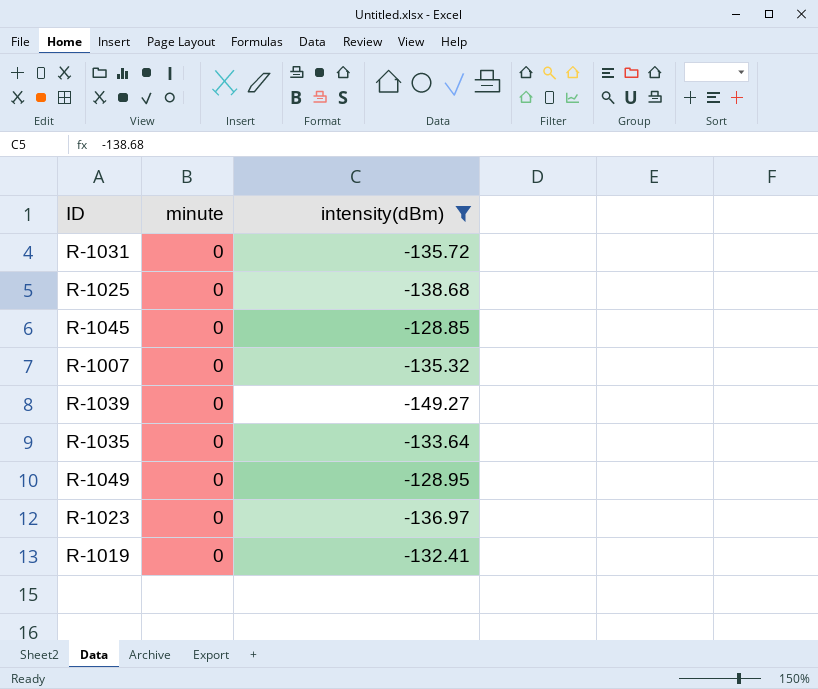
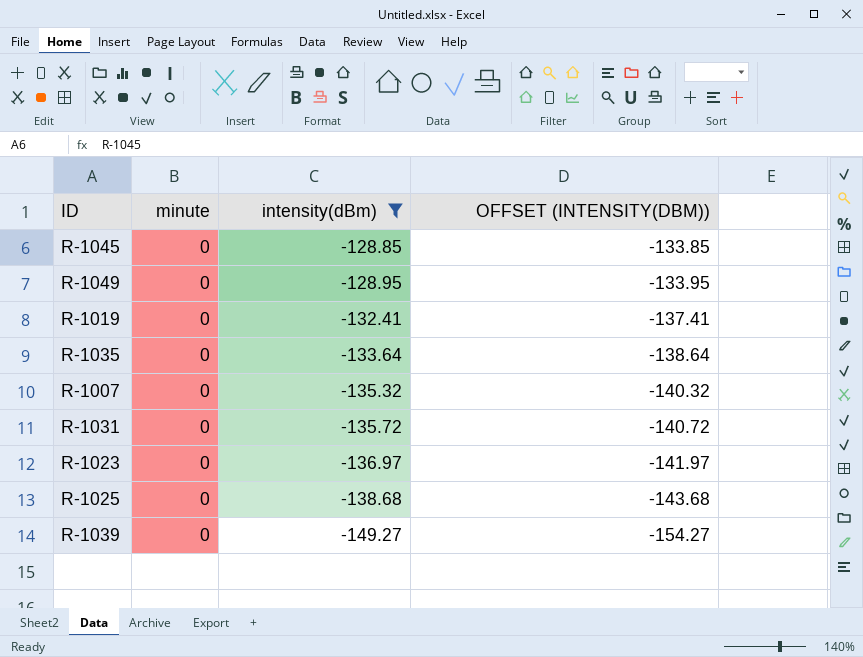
row order: none -> intensity(dBm) descending
column OFFSET (INTENSITY(DBM)) | formula: none -> [intensity(dBm)] - 5

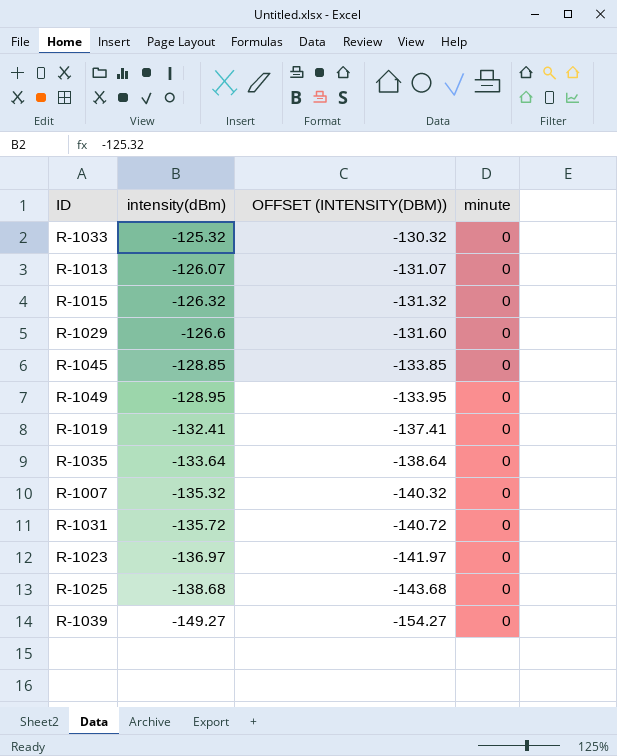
filter: intensity(dBm) <= -128.85 -> none
column minute | position: 2 -> 4

